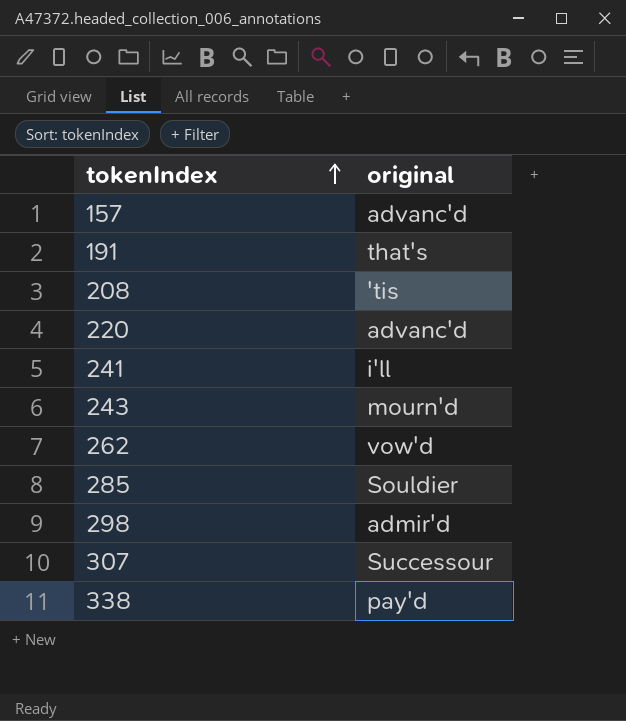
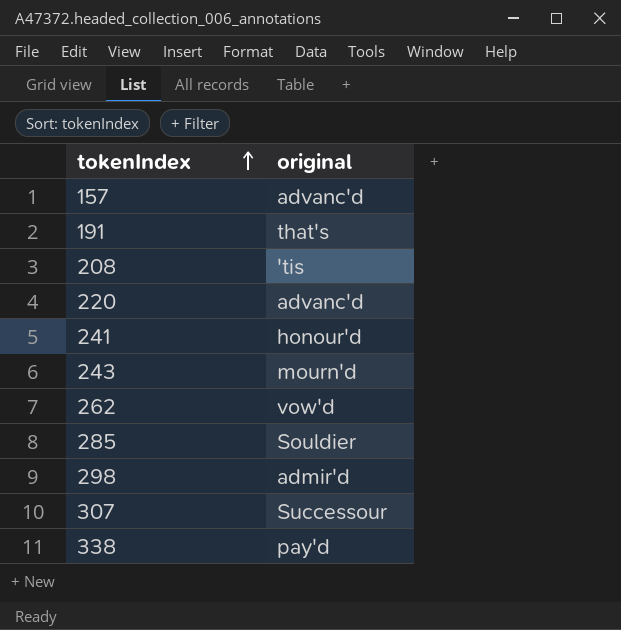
241 | original: i'll -> honour'd

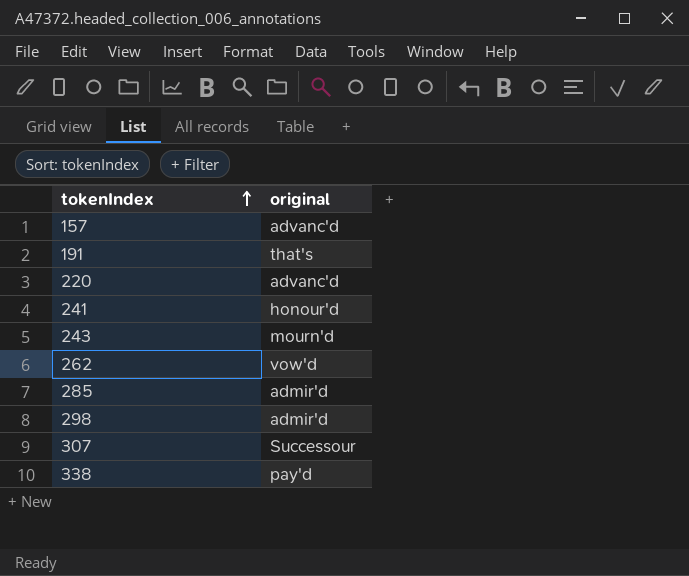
row 208: 'tis -> none
285 | original: Souldier -> admir'd

